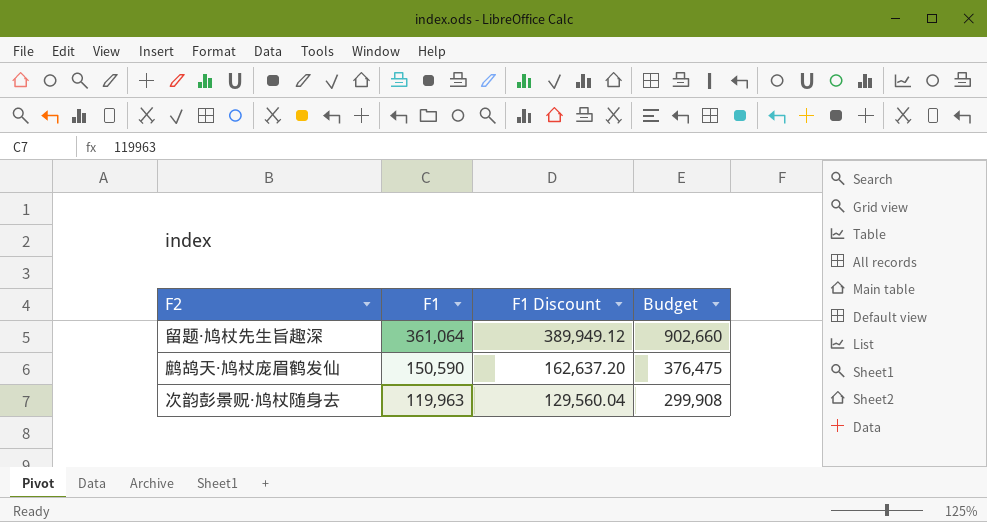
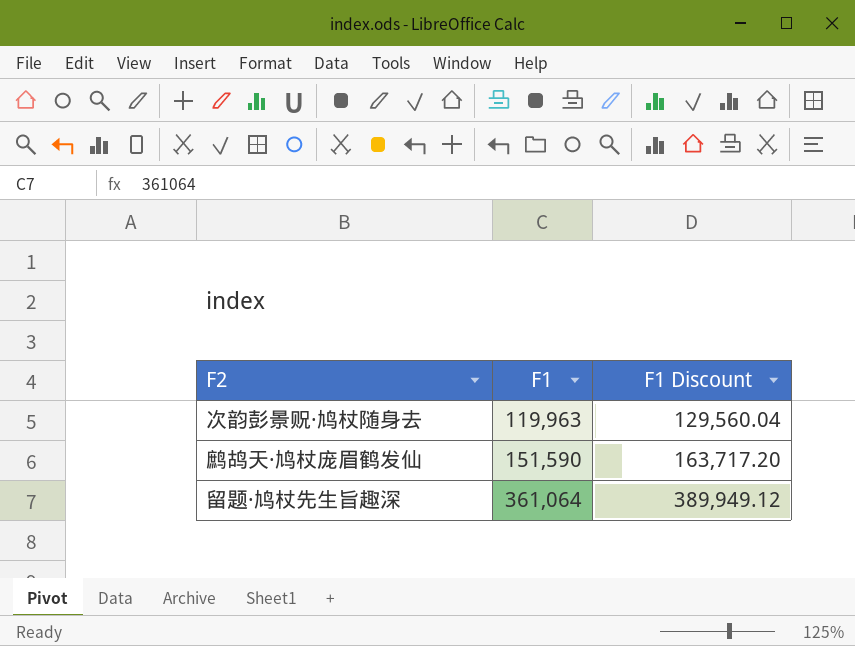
row order: F1 descending -> F1 ascending
column Budget | formula: [F1] * 2.5 -> none
鹧鸪天·鸠杖庞眉鹤发仙 | F1: 150,590 -> 151,590
鹧鸪天·鸠杖庞眉鹤发仙 | F1 Discount: 162,637.20 -> 163,717.20

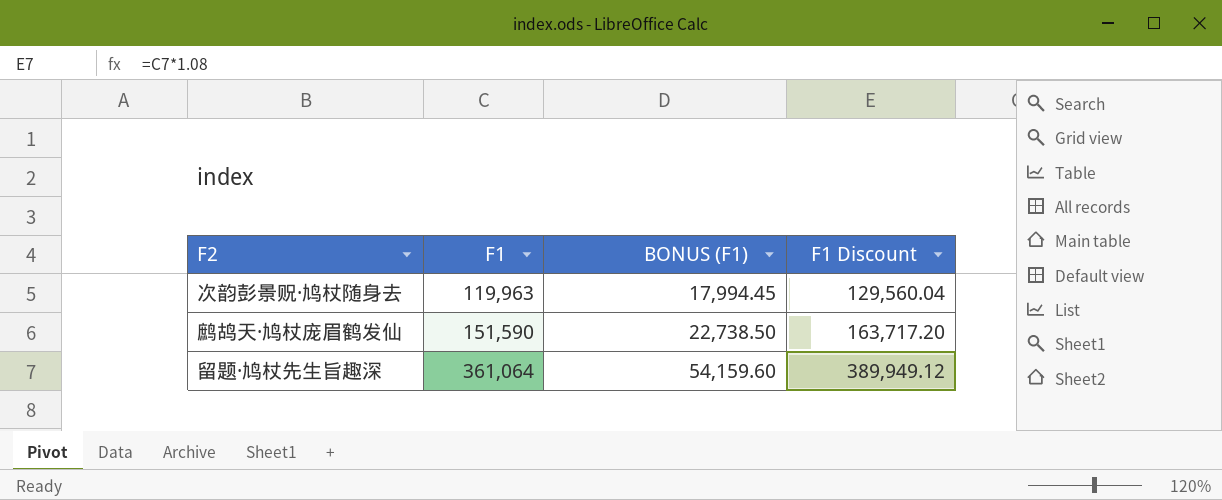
column BONUS (F1) | formula: none -> [F1] * 0.15

